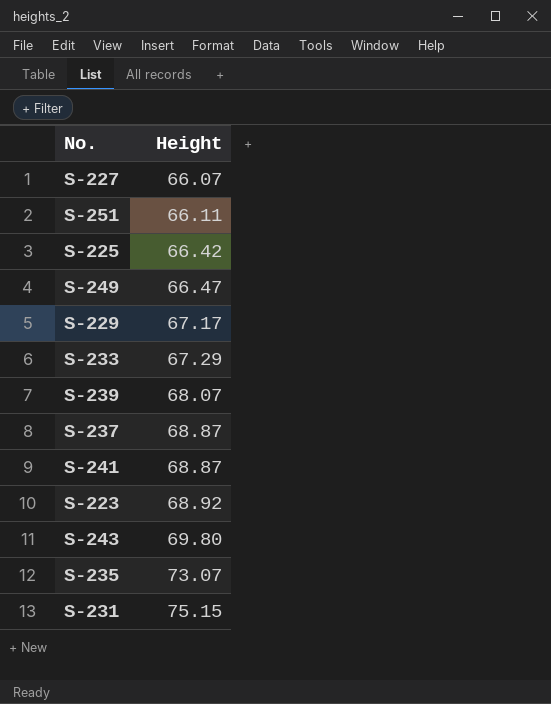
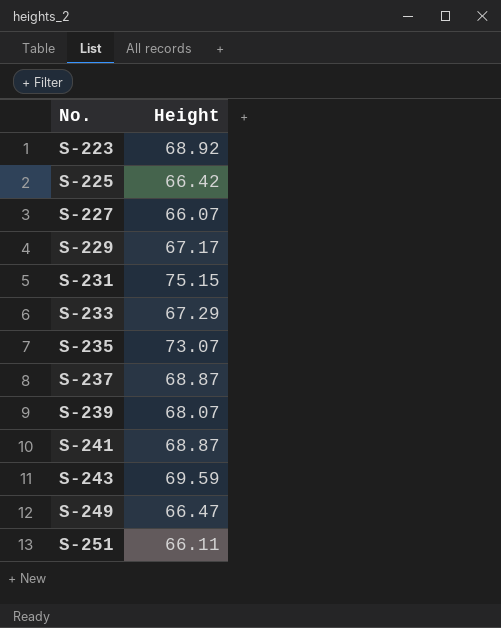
row order: Height ascending -> No. ascending
S-243 | Height: 69.80 -> 69.59

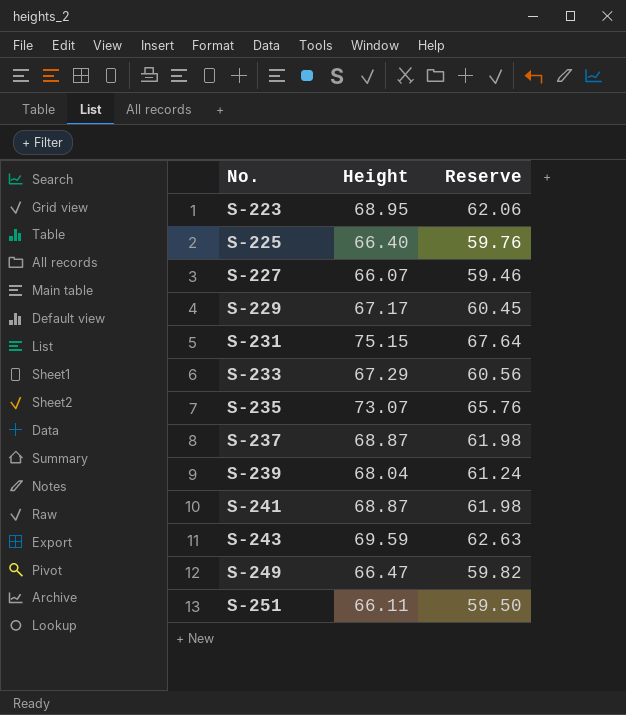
column Reserve | formula: none -> [Height] * 0.9
S-223 | Height: 68.92 -> 68.95
S-225 | Height: 66.42 -> 66.40
S-239 | Height: 68.07 -> 68.04

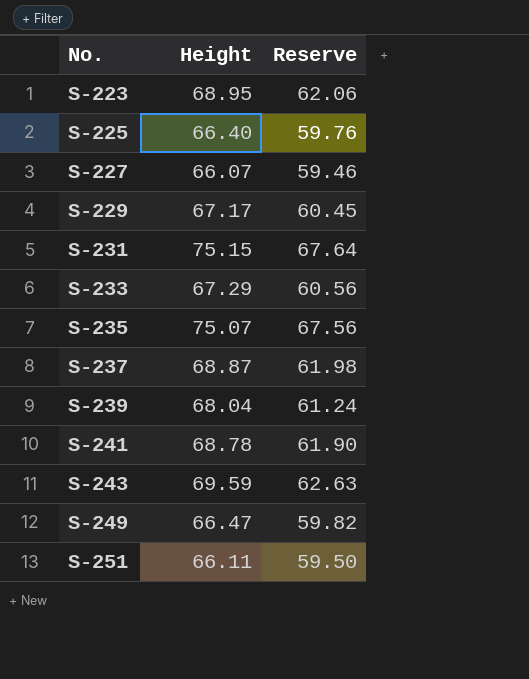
S-235 | Height: 73.07 -> 75.07
S-235 | Reserve: 65.76 -> 67.56
S-241 | Height: 68.87 -> 68.78
S-241 | Reserve: 61.98 -> 61.90

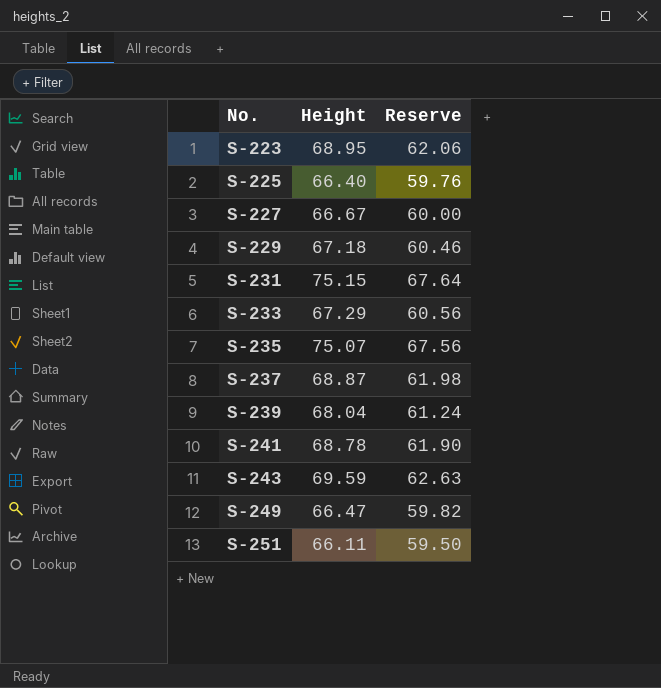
S-227 | Height: 66.07 -> 66.67
S-227 | Reserve: 59.46 -> 60.00
S-229 | Height: 67.17 -> 67.18
S-229 | Reserve: 60.45 -> 60.46

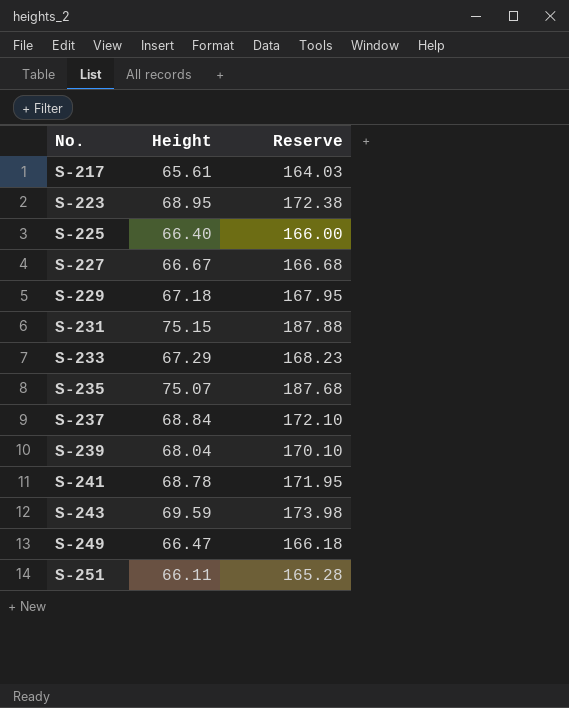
column Reserve | formula: [Height] * 0.9 -> [Height] * 2.5
row S-217: none -> 65.61 | 164.03
S-237 | Height: 68.87 -> 68.84

